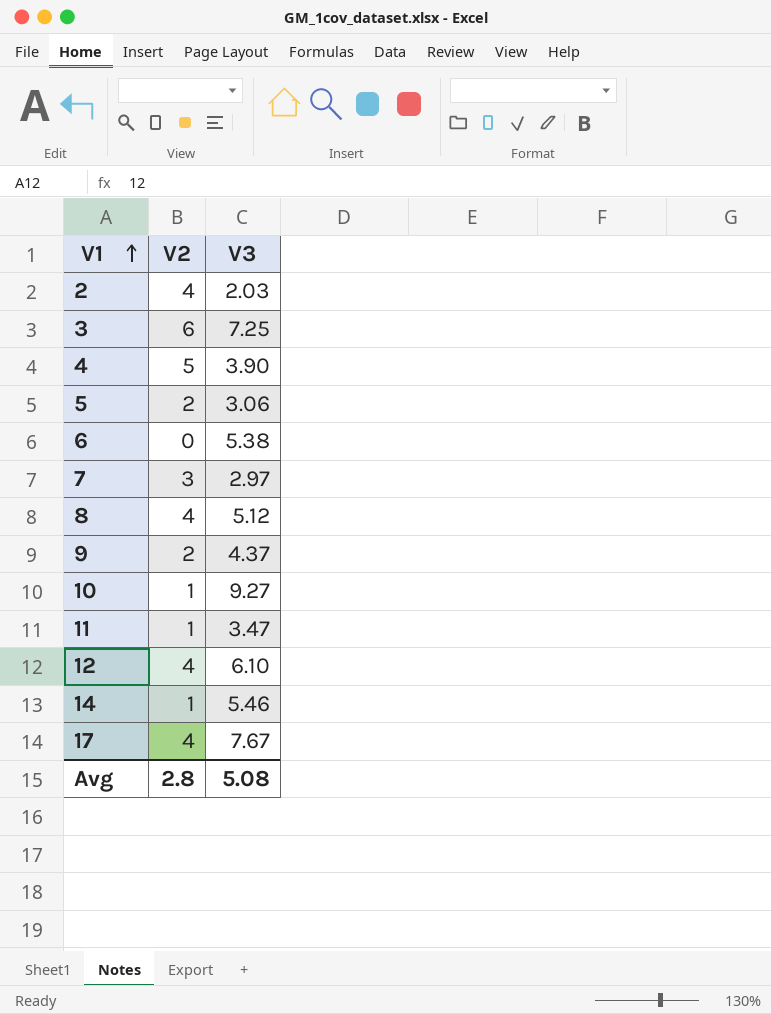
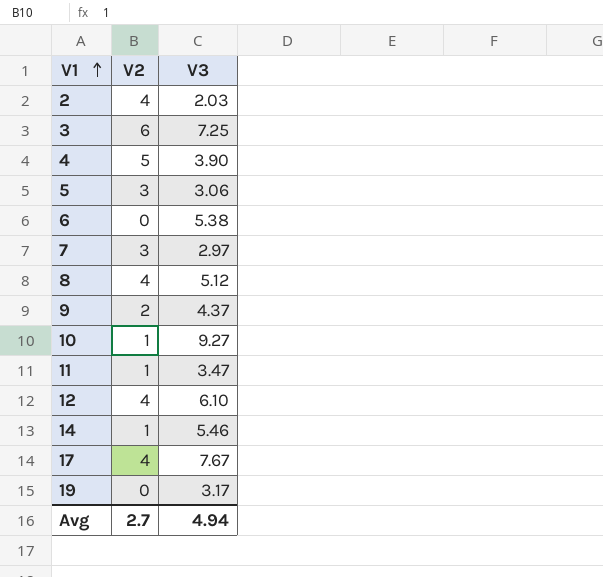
5 | V2: 2 -> 3
row 19: none -> 0 | 3.17
Avg | V2: 2.8 -> 2.7
Avg | V3: 5.08 -> 4.94

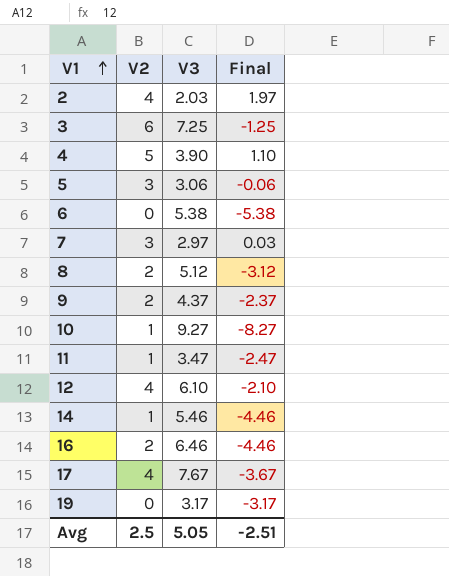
column Final | formula: none -> [V2] - [V3]
8 | V2: 4 -> 2
row 16: none -> 2 | 6.46 | -4.46
Avg | V2: 2.7 -> 2.5
Avg | V3: 4.94 -> 5.05

